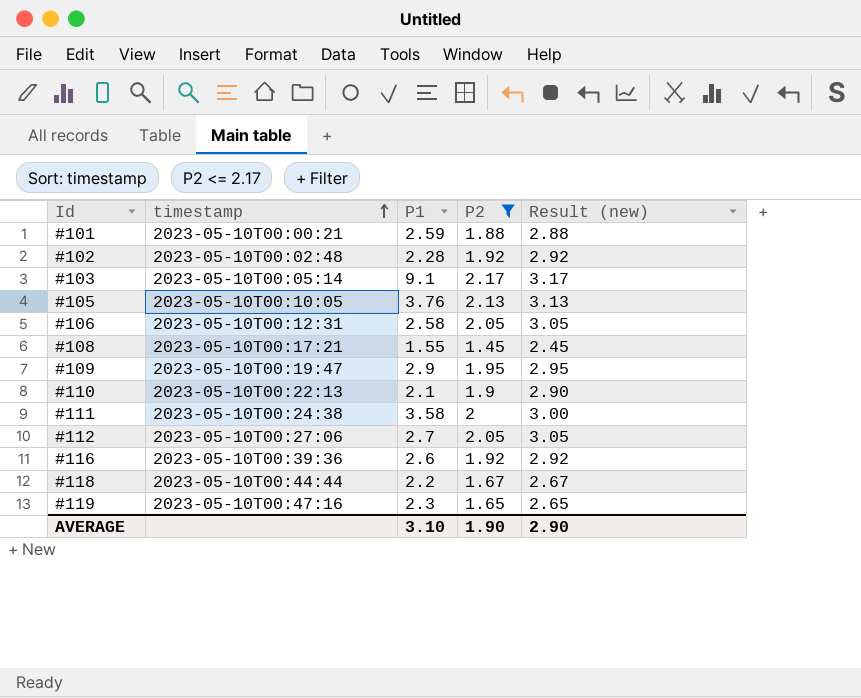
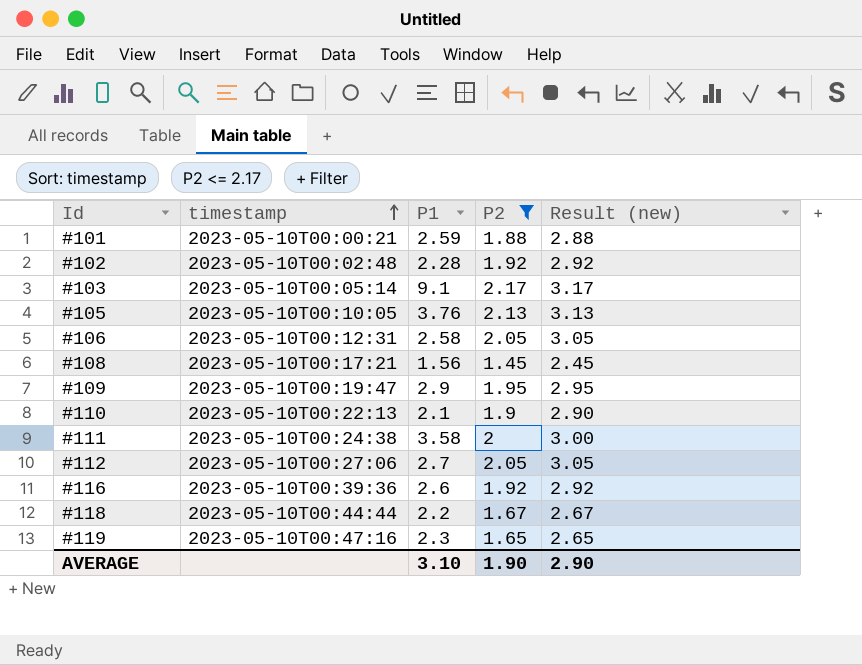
#108 | P1: 1.55 -> 1.56

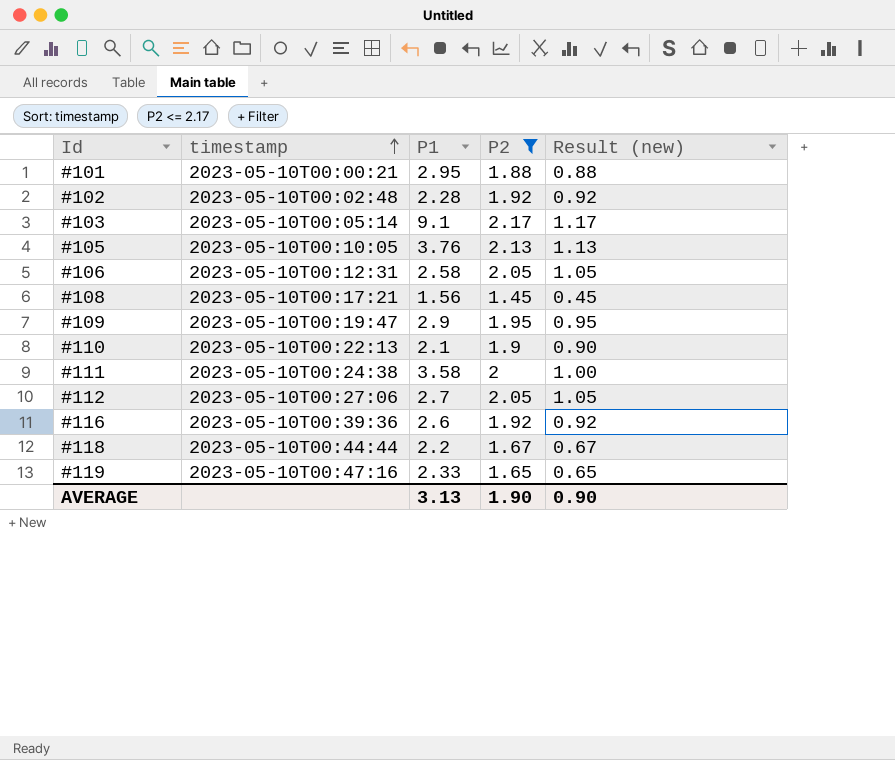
column Result (new) | formula: [P2] + 1 -> [P2] - 1
#101 | P1: 2.59 -> 2.95
#119 | P1: 2.3 -> 2.33
AVERAGE | P1: 3.10 -> 3.13
AVERAGE | Result (new): 2.90 -> 0.90

